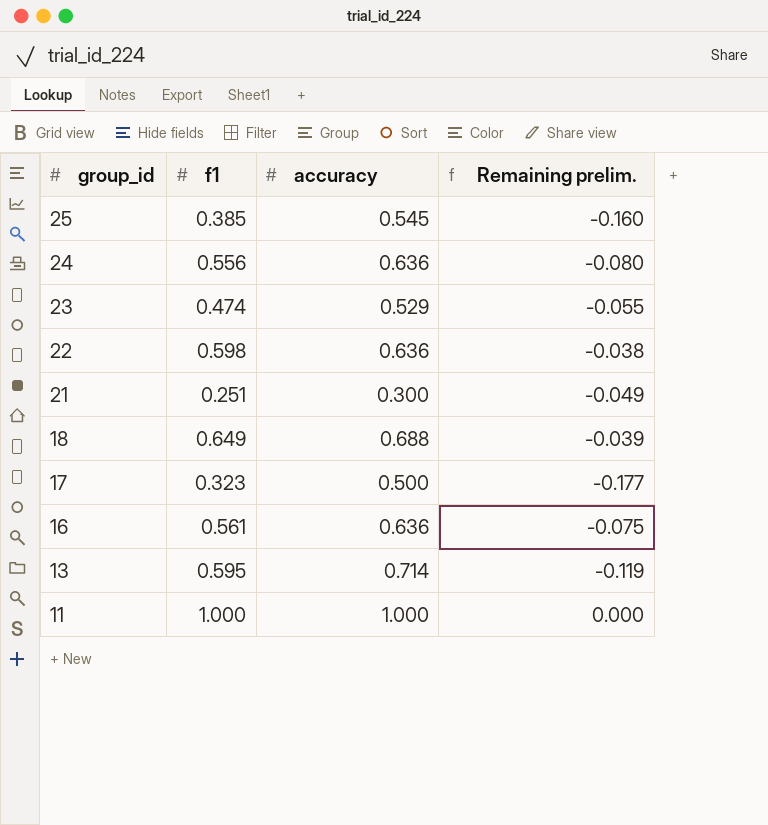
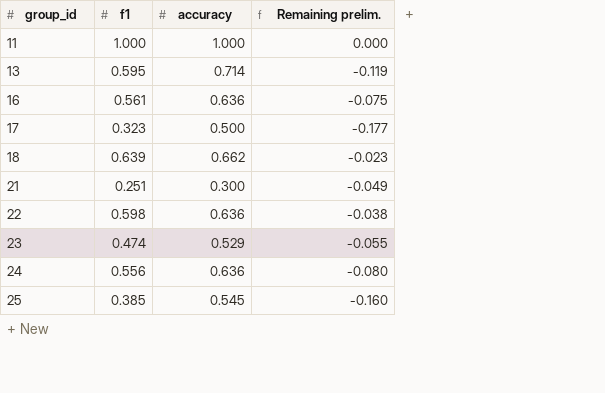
row order: group_id descending -> group_id ascending
18 | f1: 0.649 -> 0.639
18 | accuracy: 0.688 -> 0.662
18 | Remaining prelim.: -0.039 -> -0.023

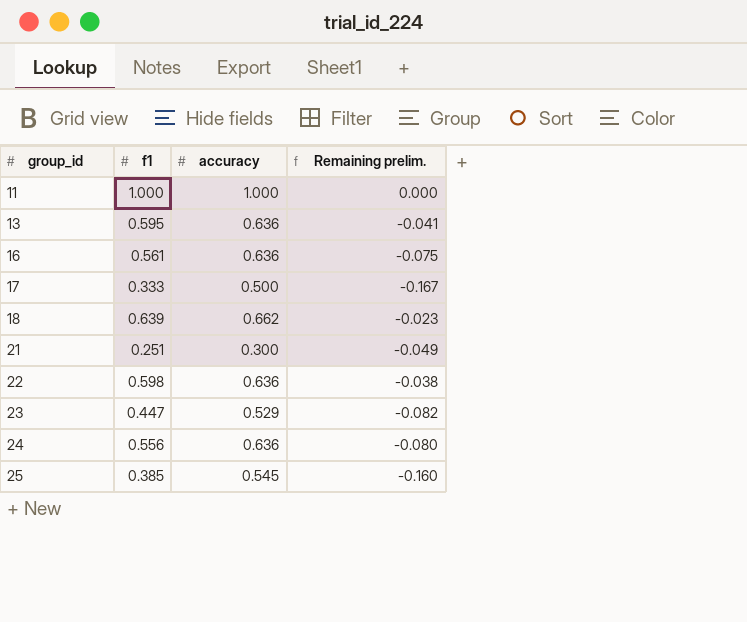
13 | accuracy: 0.714 -> 0.636
13 | Remaining prelim.: -0.119 -> -0.041
17 | f1: 0.323 -> 0.333
17 | Remaining prelim.: -0.177 -> -0.167
23 | f1: 0.474 -> 0.447
23 | Remaining prelim.: -0.055 -> -0.082

